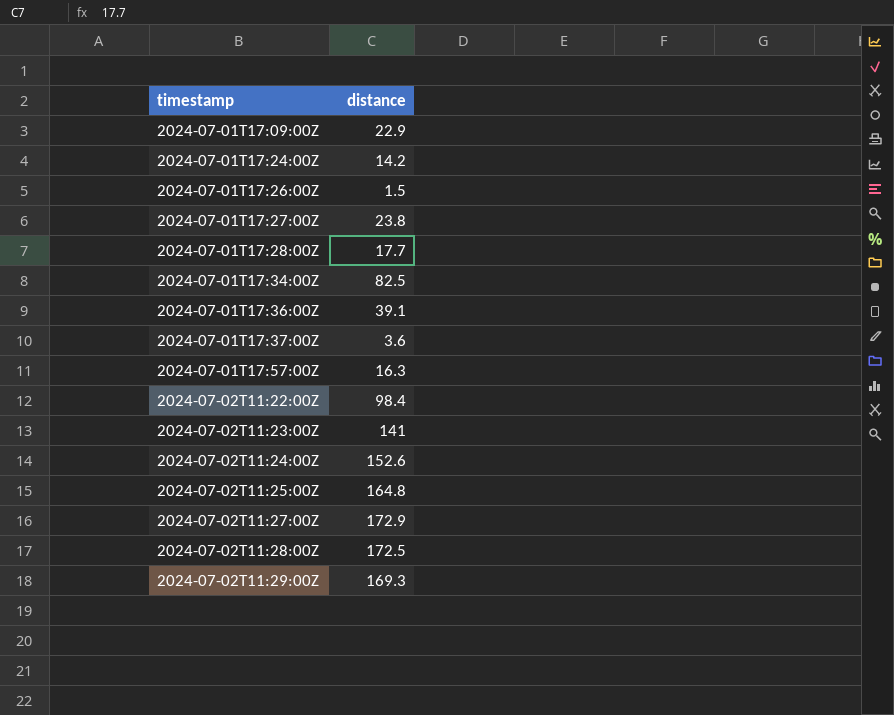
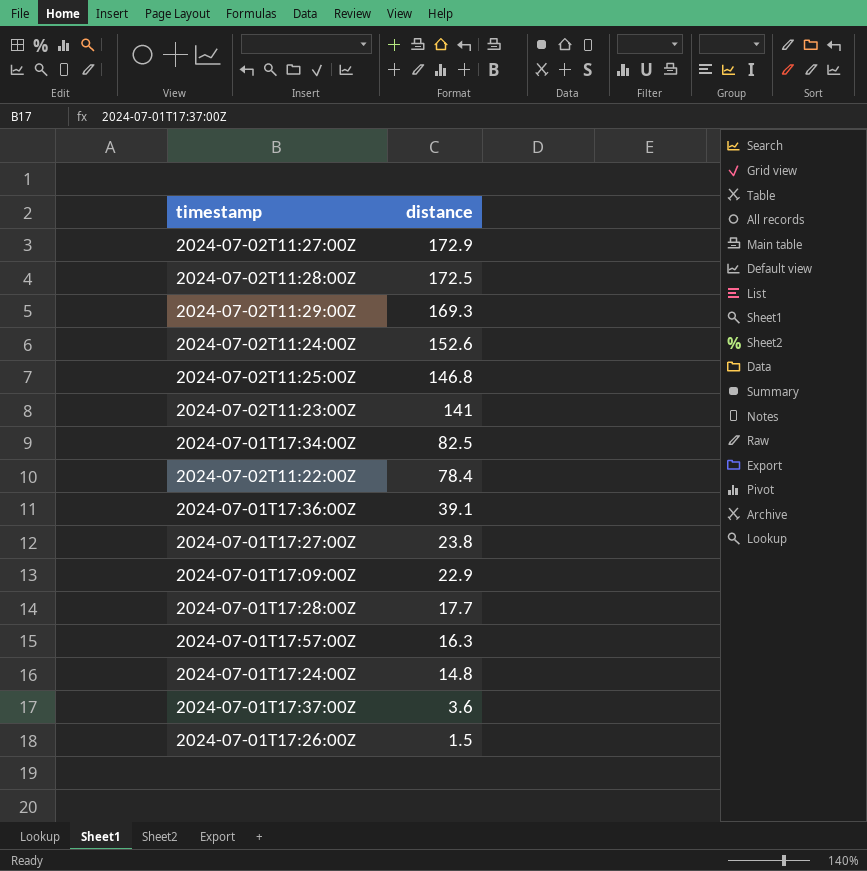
row order: timestamp ascending -> distance descending
2024-07-02T11:25:00Z | distance: 164.8 -> 146.8
2024-07-02T11:22:00Z | distance: 98.4 -> 78.4
2024-07-01T17:24:00Z | distance: 14.2 -> 14.8

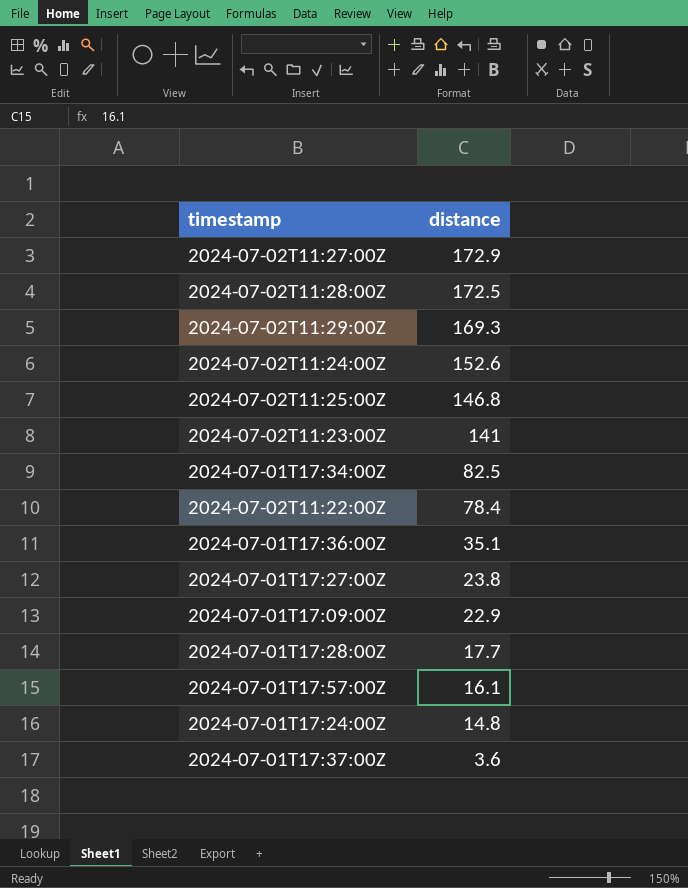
row 2024-07-01T17:26:00Z: 1.5 -> none
2024-07-01T17:36:00Z | distance: 39.1 -> 35.1
2024-07-01T17:57:00Z | distance: 16.3 -> 16.1

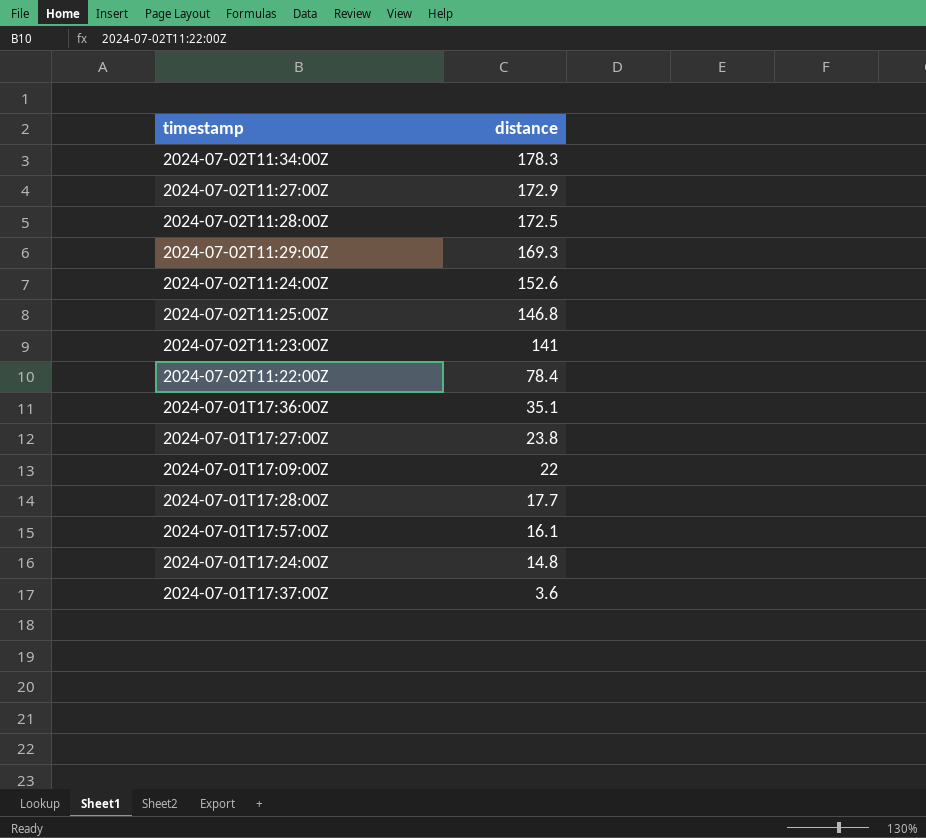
row 2024-07-01T17:34:00Z: 82.5 -> none
row 2024-07-02T11:34:00Z: none -> 178.3
2024-07-01T17:09:00Z | distance: 22.9 -> 22

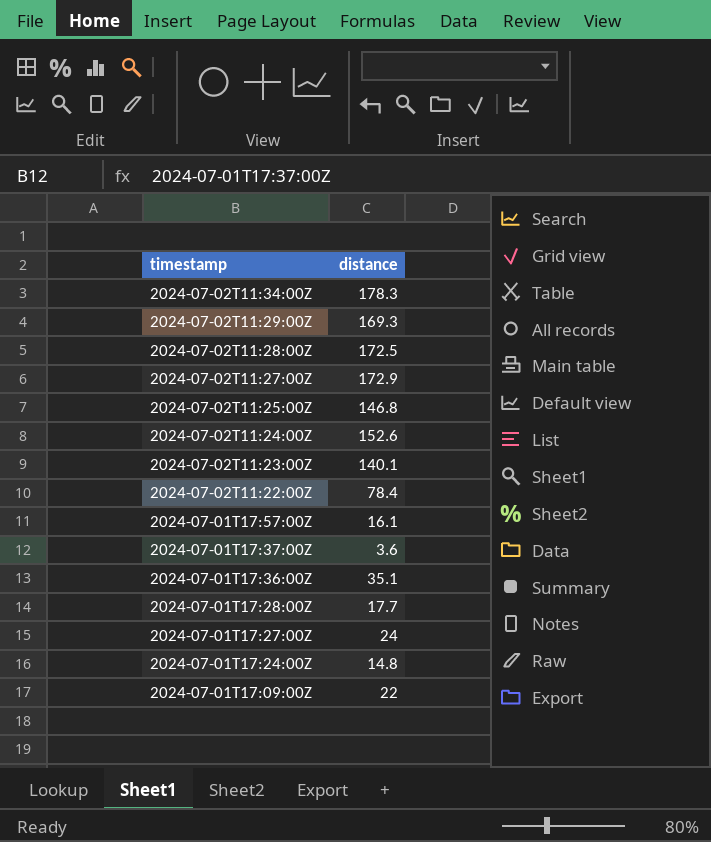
row order: distance descending -> timestamp descending
2024-07-02T11:23:00Z | distance: 141 -> 140.1
2024-07-01T17:27:00Z | distance: 23.8 -> 24

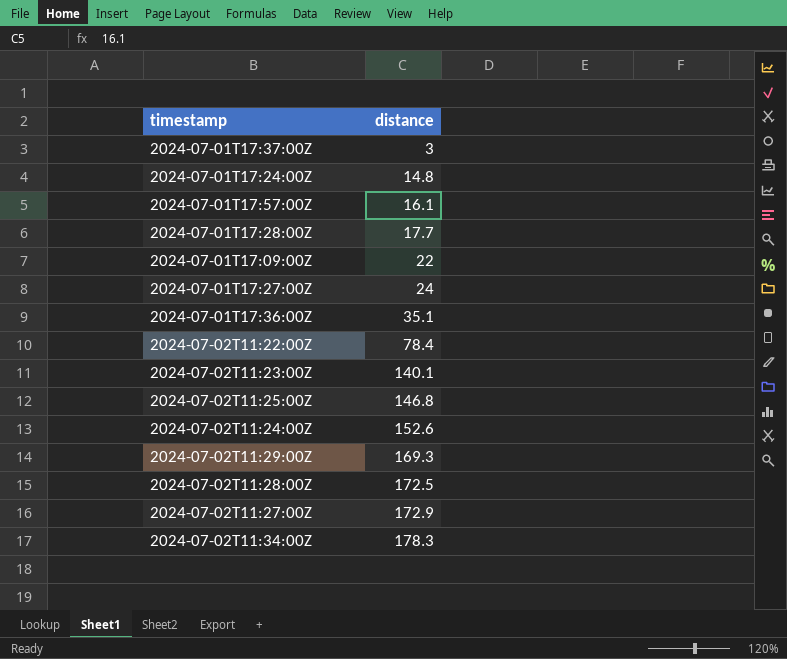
row order: timestamp descending -> distance ascending
2024-07-01T17:37:00Z | distance: 3.6 -> 3

